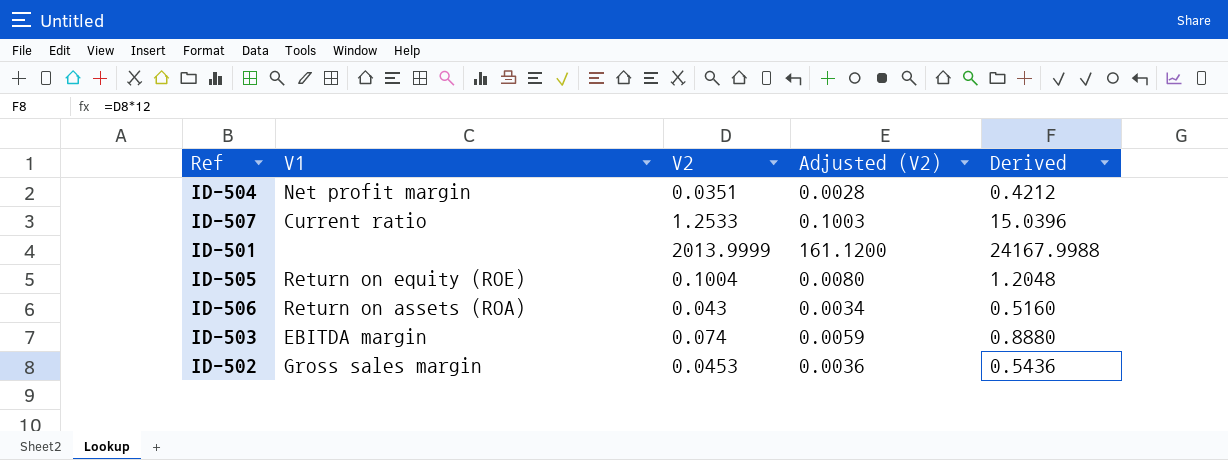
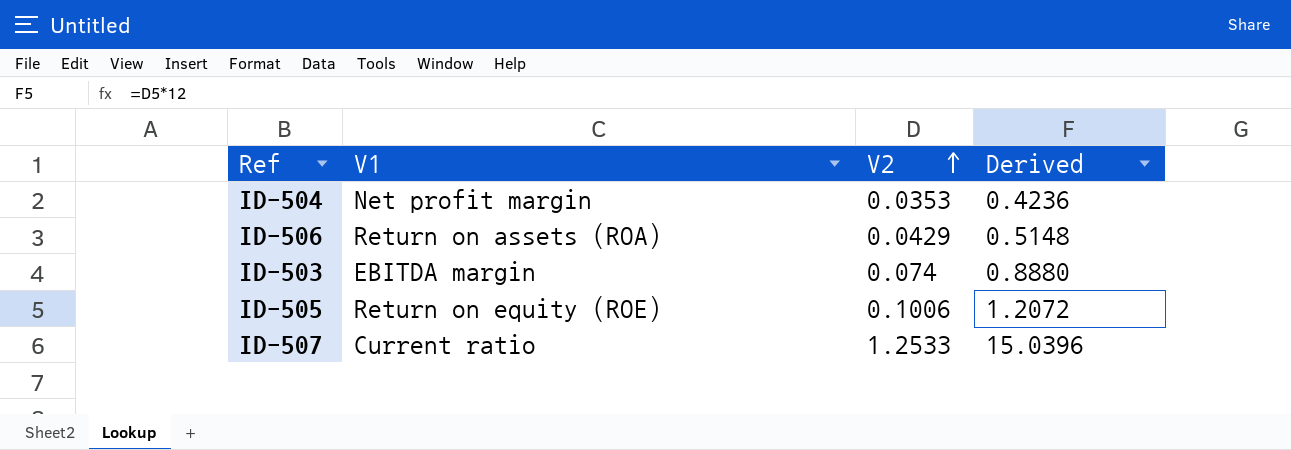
row order: none -> V2 ascending
column Adjusted (V2) | formula: [V2] * 0.08 -> none
row ID-501: none | 2013.9999 | 161.1200 | 24167.9988 -> none
row ID-502: Gross sales margin | 0.0453 | 0.0036 | 0.5436 -> none
ID-504 | V2: 0.0351 -> 0.0353
ID-504 | Derived: 0.4212 -> 0.4236
ID-506 | V2: 0.043 -> 0.0429
ID-506 | Derived: 0.5160 -> 0.5148
ID-505 | V2: 0.1004 -> 0.1006
ID-505 | Derived: 1.2048 -> 1.2072

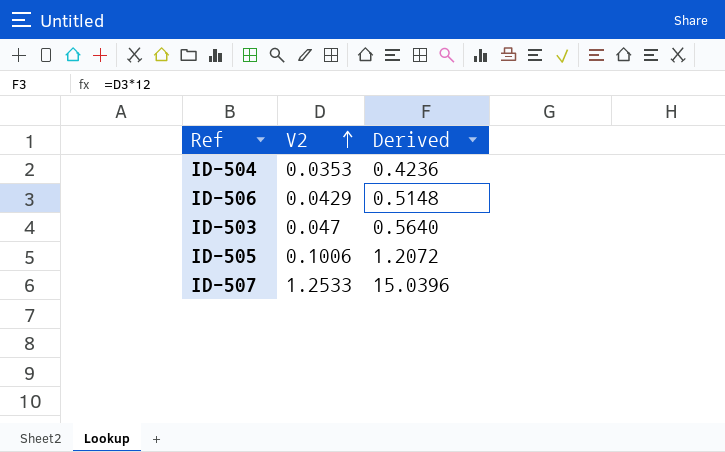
column V1 | position: 2 -> none
ID-503 | V2: 0.074 -> 0.047
ID-503 | Derived: 0.8880 -> 0.5640

